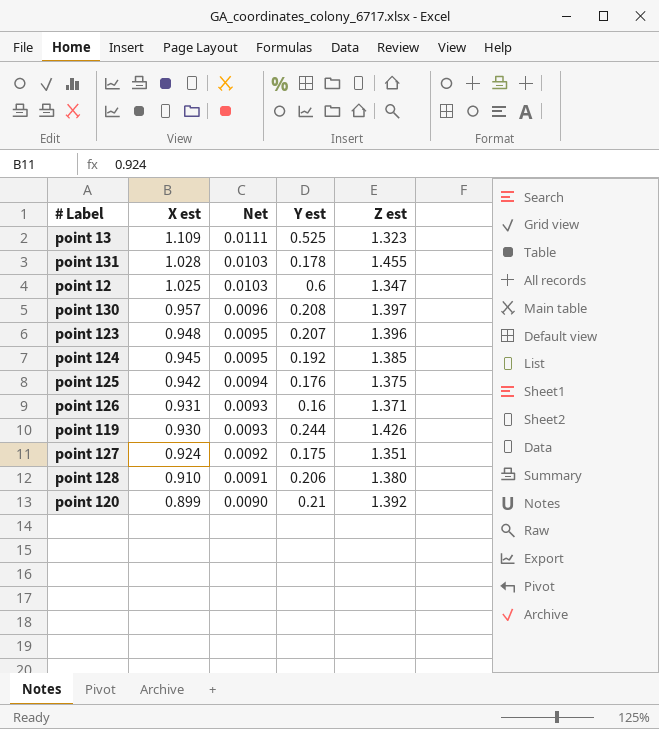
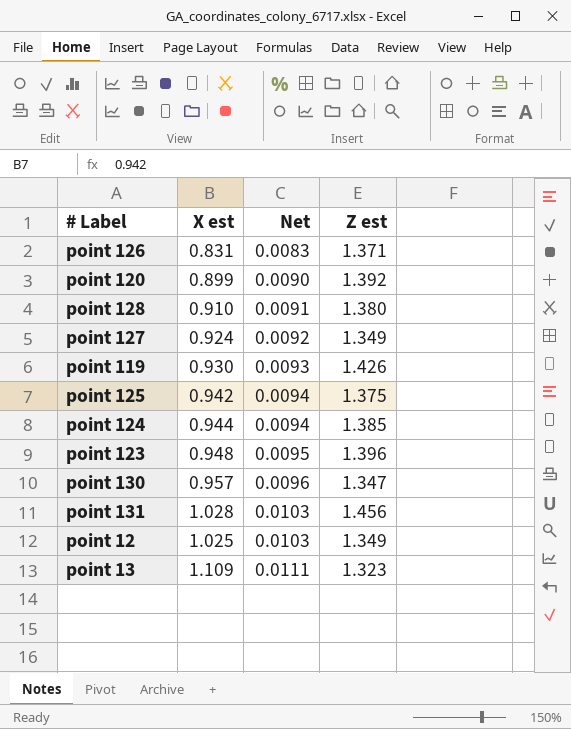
row order: X est descending -> Net ascending
column Y est | position: 4 -> none
point 126 | X est: 0.931 -> 0.831
point 126 | Net: 0.0093 -> 0.0083
point 127 | Z est: 1.351 -> 1.349
point 124 | X est: 0.945 -> 0.944
point 124 | Net: 0.0095 -> 0.0094
point 130 | Z est: 1.397 -> 1.347
point 131 | Z est: 1.455 -> 1.456
point 12 | Z est: 1.347 -> 1.349

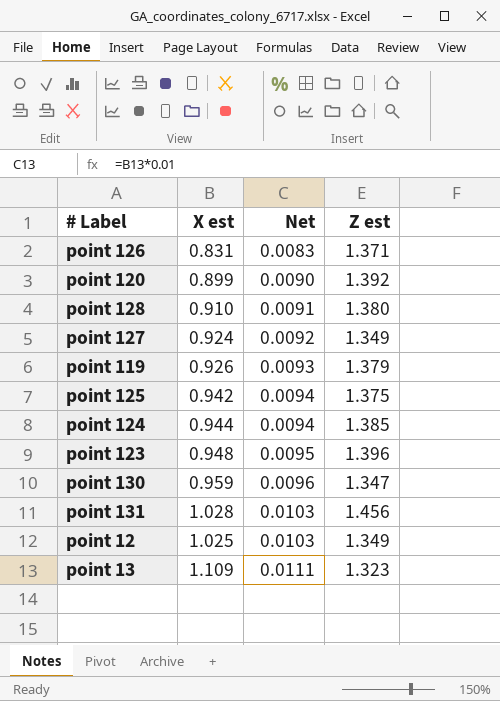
point 119 | X est: 0.930 -> 0.926
point 119 | Z est: 1.426 -> 1.379
point 130 | X est: 0.957 -> 0.959

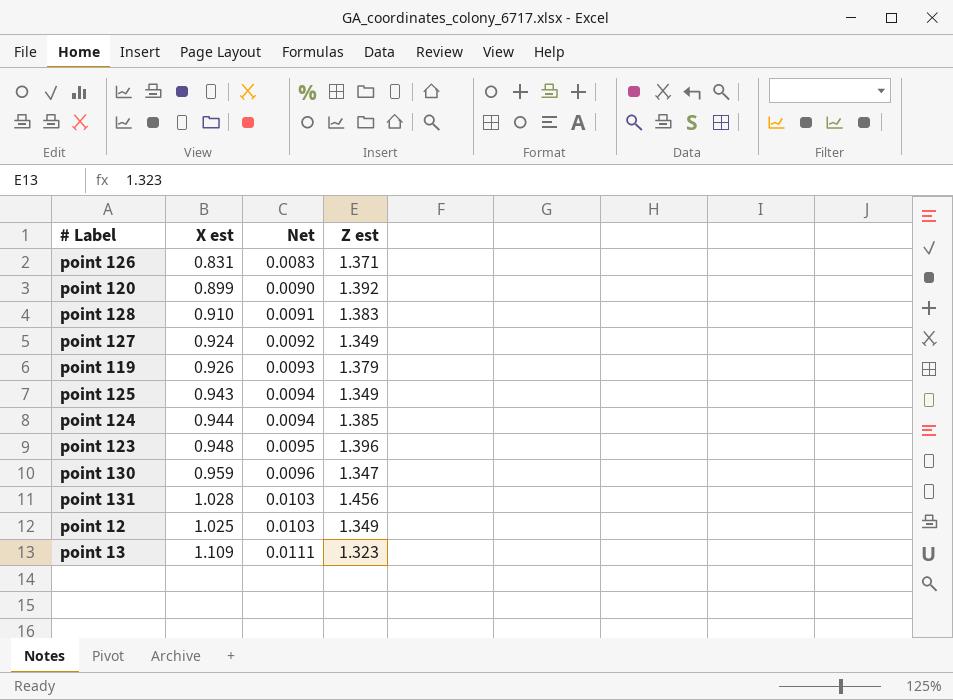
point 128 | Z est: 1.380 -> 1.383
point 125 | X est: 0.942 -> 0.943
point 125 | Z est: 1.375 -> 1.349

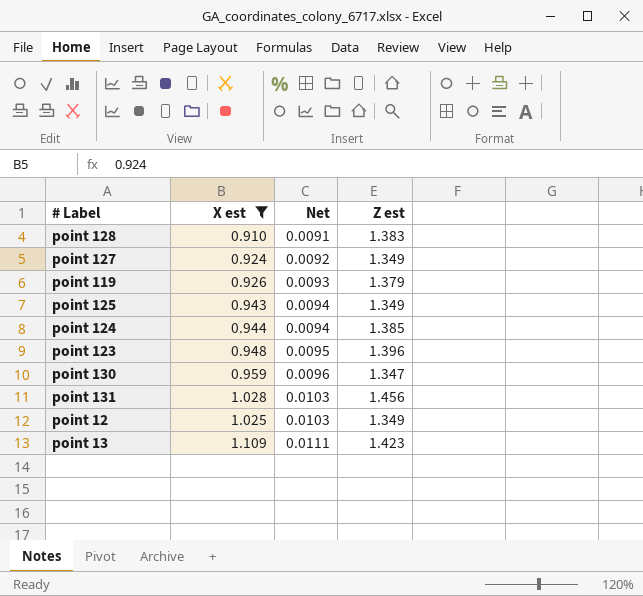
filter: none -> X est >= 0.910
point 13 | Z est: 1.323 -> 1.423

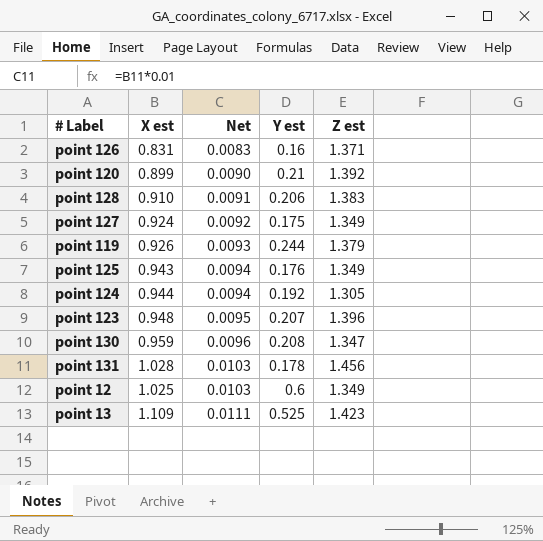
filter: X est >= 0.910 -> none
column Y est | position: none -> 4
point 124 | Z est: 1.385 -> 1.305

